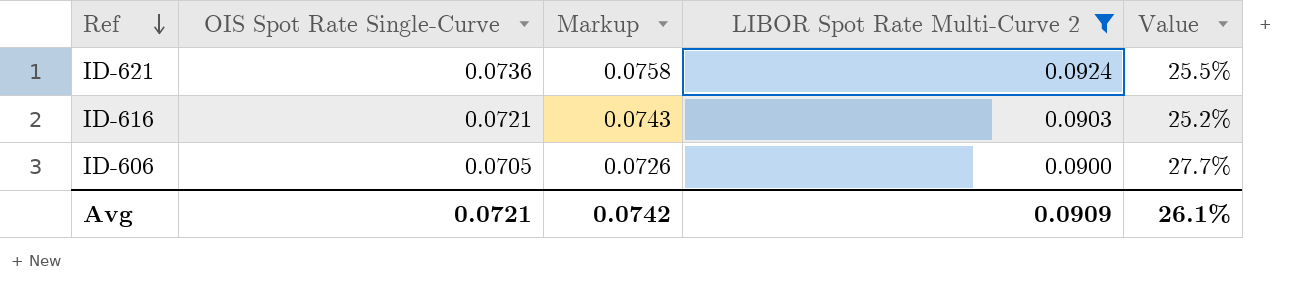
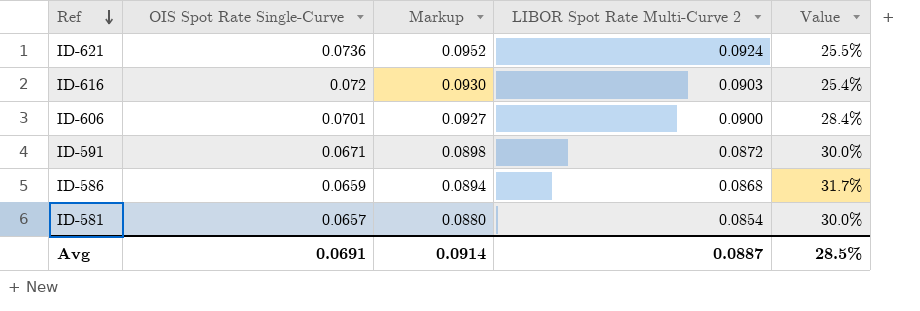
filter: LIBOR Spot Rate Multi-Curve 2 >= 0.0900 -> none
column Markup | formula: [OIS Spot Rate Single-Curve] * 1.03 -> [LIBOR Spot Rate Multi-Curve 2] * 1.03
ID-616 | OIS Spot Rate Single-Curve: 0.0721 -> 0.072
ID-616 | Value: 25.2% -> 25.4%
ID-606 | OIS Spot Rate Single-Curve: 0.0705 -> 0.0701
ID-606 | Value: 27.7% -> 28.4%
Avg | OIS Spot Rate Single-Curve: 0.0721 -> 0.0691
Avg | Markup: 0.0742 -> 0.0914
Avg | LIBOR Spot Rate Multi-Curve 2: 0.0909 -> 0.0887
Avg | Value: 26.1% -> 28.5%

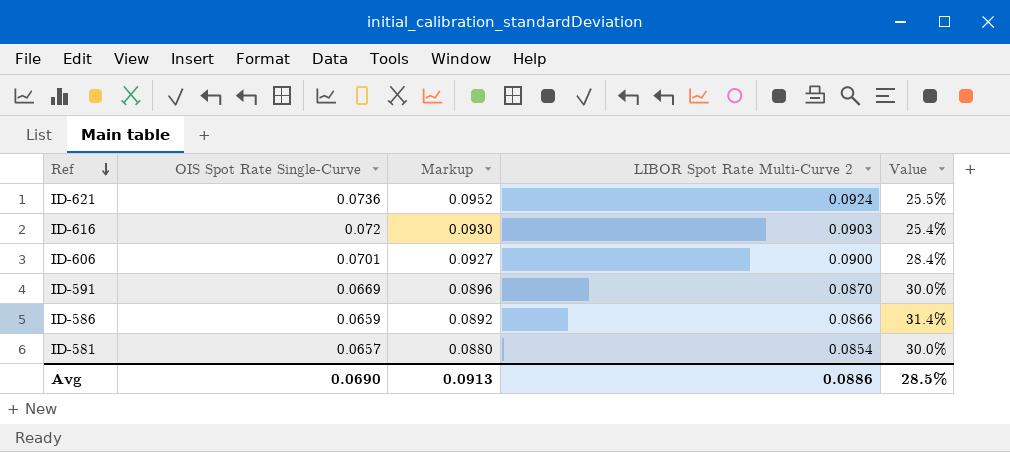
ID-591 | OIS Spot Rate Single-Curve: 0.0671 -> 0.0669
ID-591 | Markup: 0.0898 -> 0.0896
ID-591 | LIBOR Spot Rate Multi-Curve 2: 0.0872 -> 0.0870
ID-586 | Markup: 0.0894 -> 0.0892
ID-586 | LIBOR Spot Rate Multi-Curve 2: 0.0868 -> 0.0866
ID-586 | Value: 31.7% -> 31.4%
Avg | OIS Spot Rate Single-Curve: 0.0691 -> 0.0690
Avg | Markup: 0.0914 -> 0.0913
Avg | LIBOR Spot Rate Multi-Curve 2: 0.0887 -> 0.0886

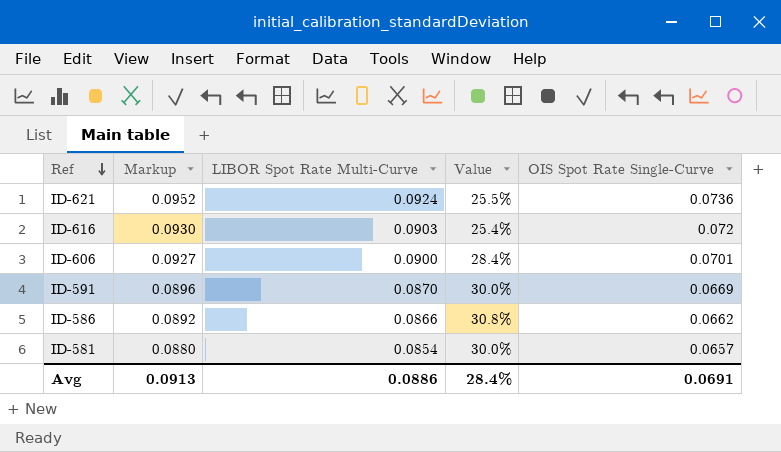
column name: LIBOR Spot Rate Multi-Curve 2 -> LIBOR Spot Rate Multi-Curve
column OIS Spot Rate Single-Curve | position: 2 -> 5
ID-586 | Value: 31.4% -> 30.8%
ID-586 | OIS Spot Rate Single-Curve: 0.0659 -> 0.0662
Avg | Value: 28.5% -> 28.4%
Avg | OIS Spot Rate Single-Curve: 0.0690 -> 0.0691

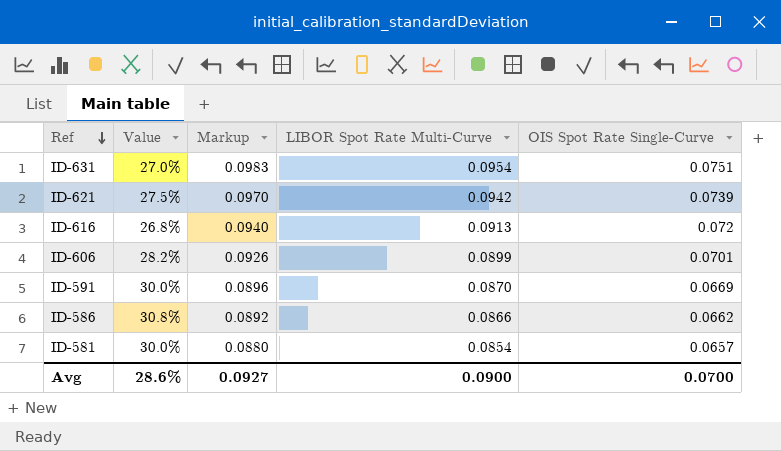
column Value | position: 4 -> 2
row ID-631: none -> 27.0% | 0.0983 | 0.0954 | 0.0751
ID-621 | Value: 25.5% -> 27.5%
ID-621 | Markup: 0.0952 -> 0.0970
ID-621 | LIBOR Spot Rate Multi-Curve: 0.0924 -> 0.0942
ID-621 | OIS Spot Rate Single-Curve: 0.0736 -> 0.0739
ID-616 | Value: 25.4% -> 26.8%
ID-616 | Markup: 0.0930 -> 0.0940
ID-616 | LIBOR Spot Rate Multi-Curve: 0.0903 -> 0.0913
ID-606 | Value: 28.4% -> 28.2%
ID-606 | Markup: 0.0927 -> 0.0926
ID-606 | LIBOR Spot Rate Multi-Curve: 0.0900 -> 0.0899
Avg | Value: 28.4% -> 28.6%
Avg | Markup: 0.0913 -> 0.0927
Avg | LIBOR Spot Rate Multi-Curve: 0.0886 -> 0.0900
Avg | OIS Spot Rate Single-Curve: 0.0691 -> 0.0700

